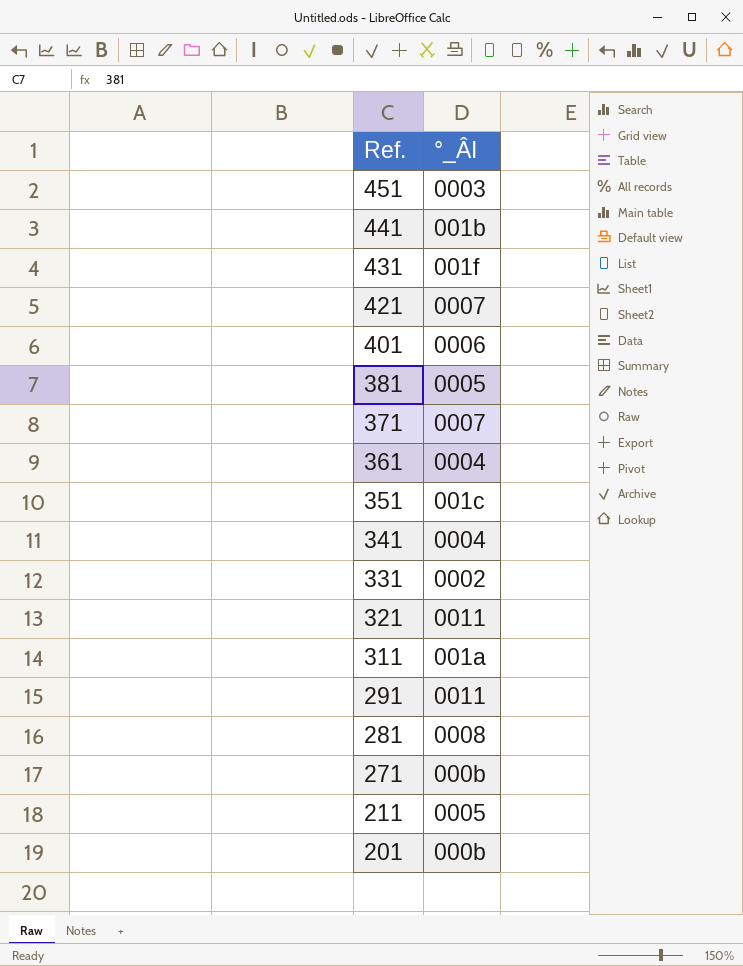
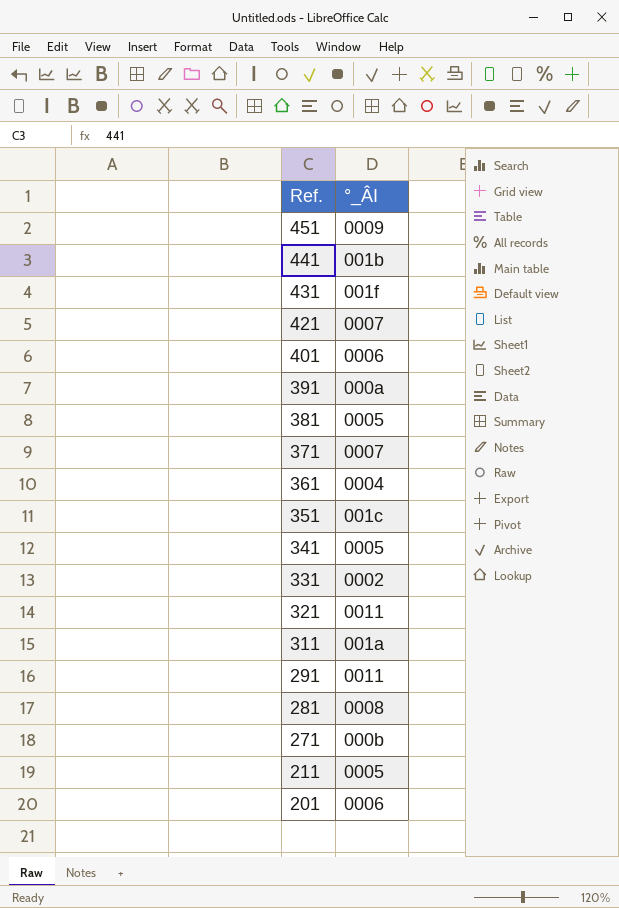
451 | °_ÂI: 0003 -> 0009
row 391: none -> 000a
341 | °_ÂI: 0004 -> 0005
201 | °_ÂI: 000b -> 0006

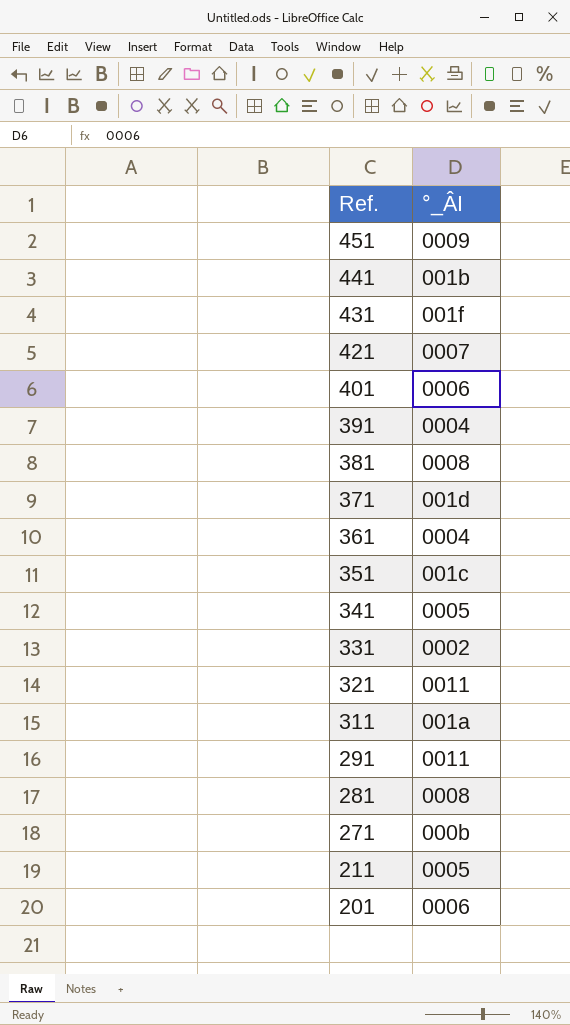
391 | °_ÂI: 000a -> 0004
381 | °_ÂI: 0005 -> 0008
371 | °_ÂI: 0007 -> 001d

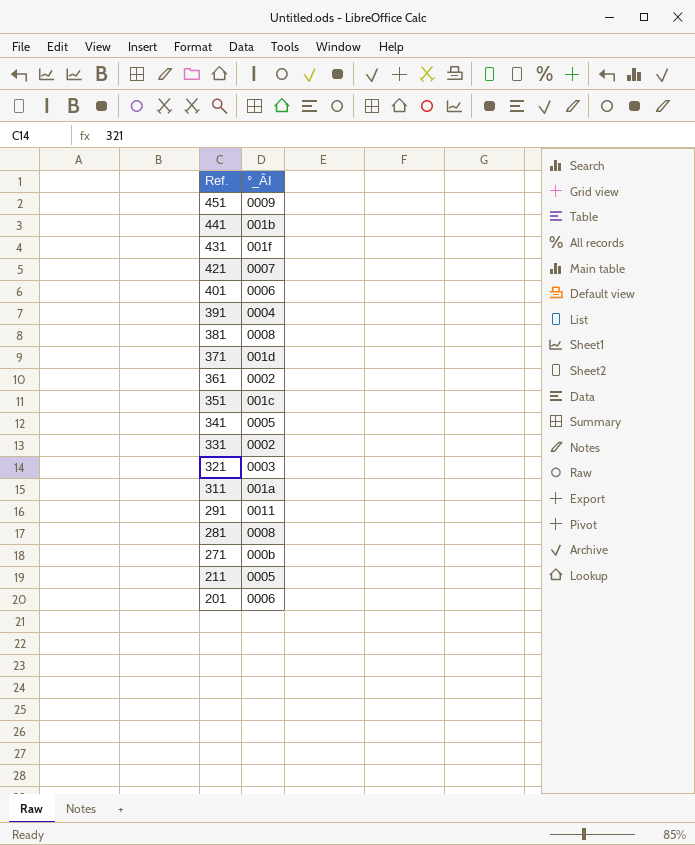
361 | °_ÂI: 0004 -> 0002
321 | °_ÂI: 0011 -> 0003

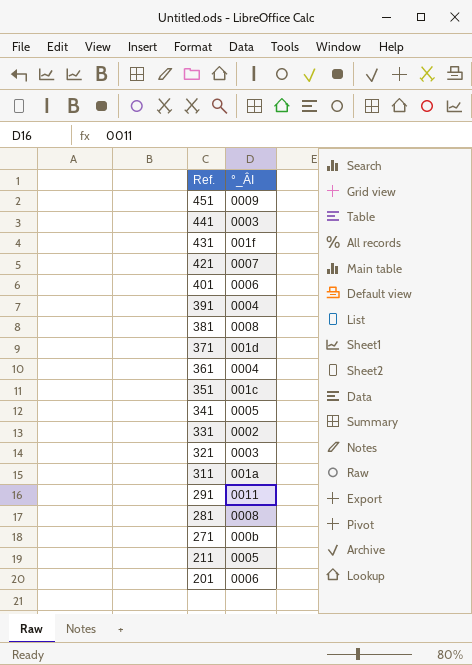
441 | °_ÂI: 001b -> 0003
361 | °_ÂI: 0002 -> 0004

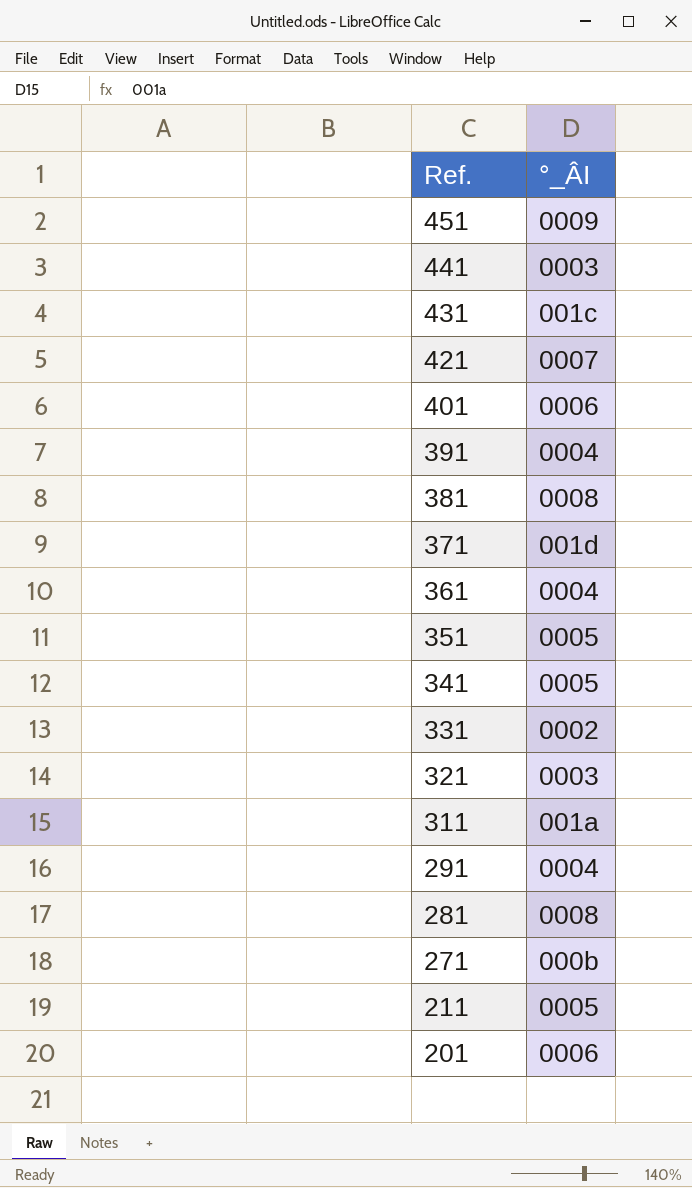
431 | °_ÂI: 001f -> 001c
351 | °_ÂI: 001c -> 0005
291 | °_ÂI: 0011 -> 0004

